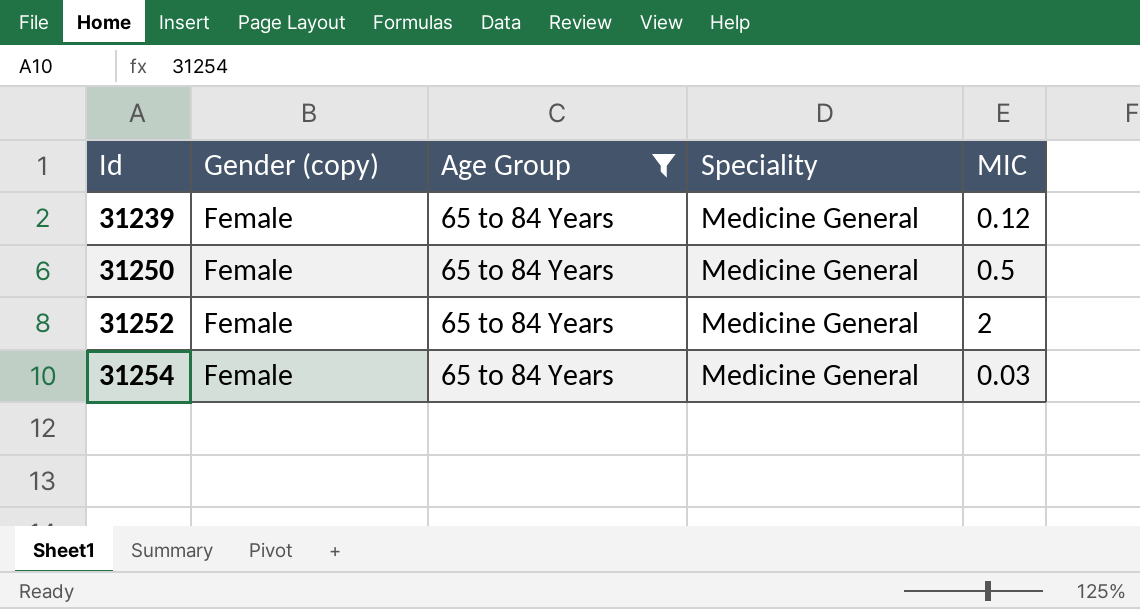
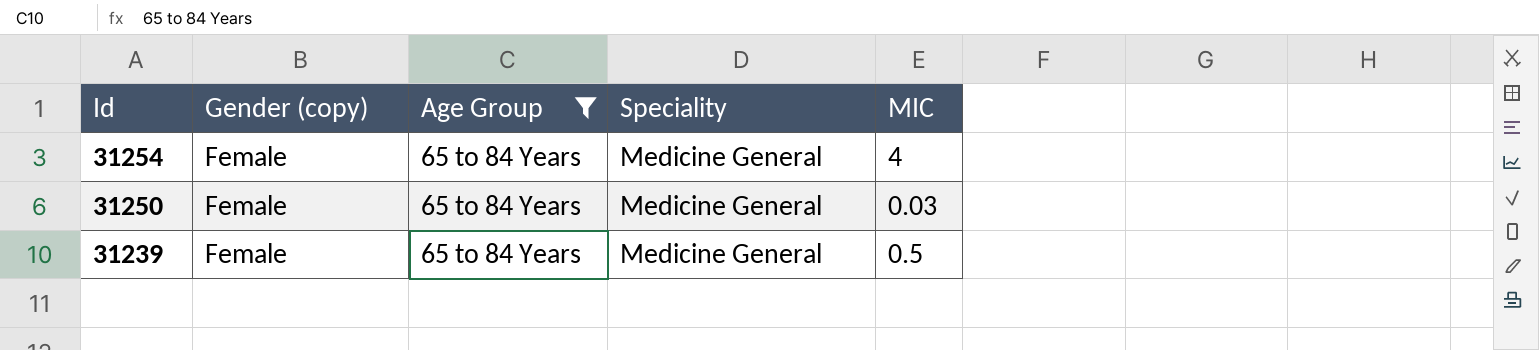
row order: Id ascending -> Id descending
row 31252: Female | 65 to 84 Years | Medicine General | 2 -> none
31254 | MIC: 0.03 -> 4
31250 | MIC: 0.5 -> 0.03
31239 | MIC: 0.12 -> 0.5

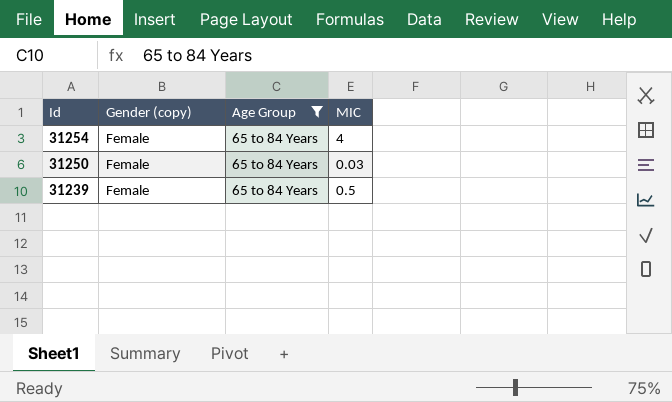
column Speciality | position: 4 -> none

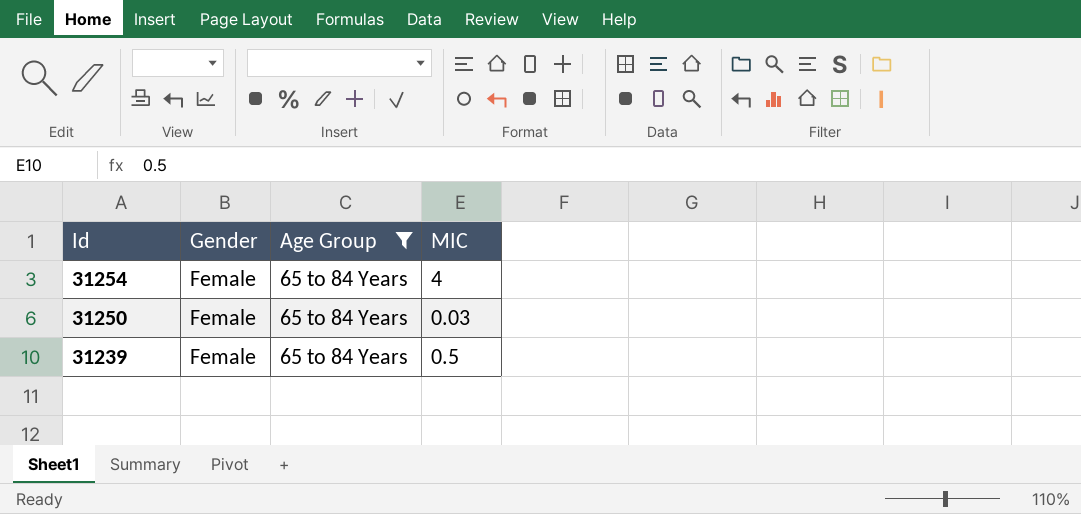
column name: Gender (copy) -> Gender

